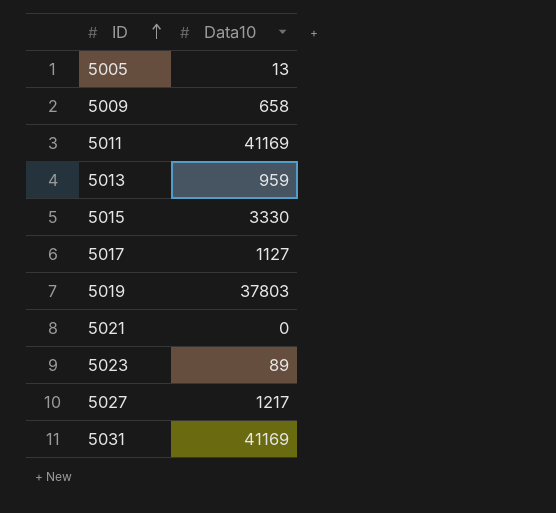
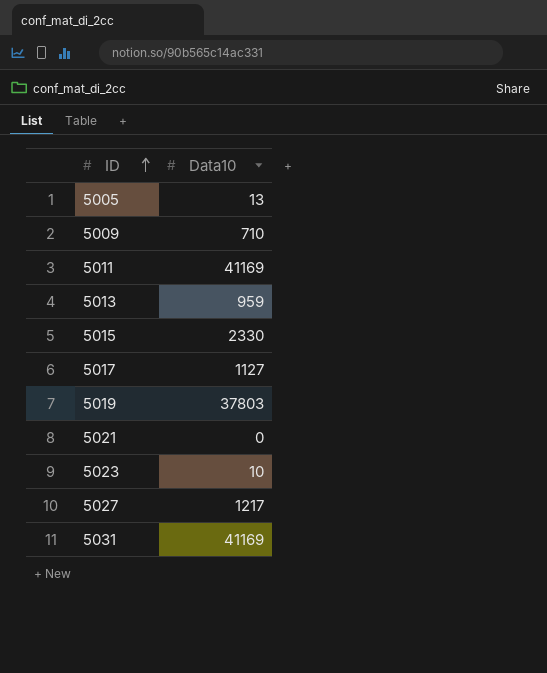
5009 | Data10: 658 -> 710
5015 | Data10: 3330 -> 2330
5023 | Data10: 89 -> 10

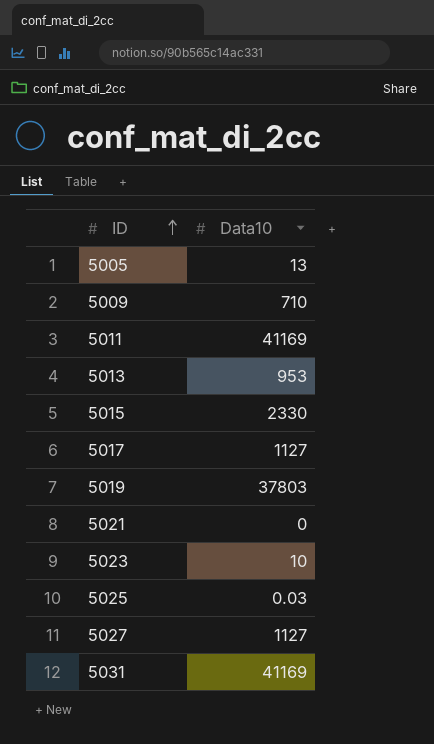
5013 | Data10: 959 -> 953
row 5025: none -> 0.03
5027 | Data10: 1217 -> 1127

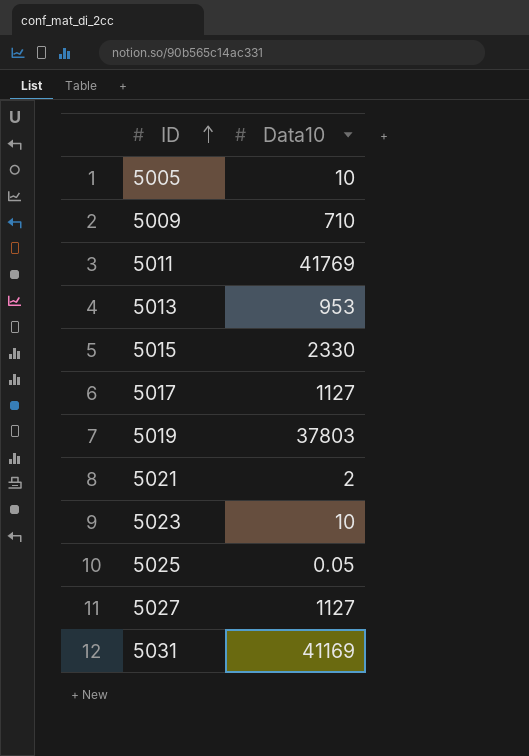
5005 | Data10: 13 -> 10
5011 | Data10: 41169 -> 41769
5021 | Data10: 0 -> 2
5025 | Data10: 0.03 -> 0.05

